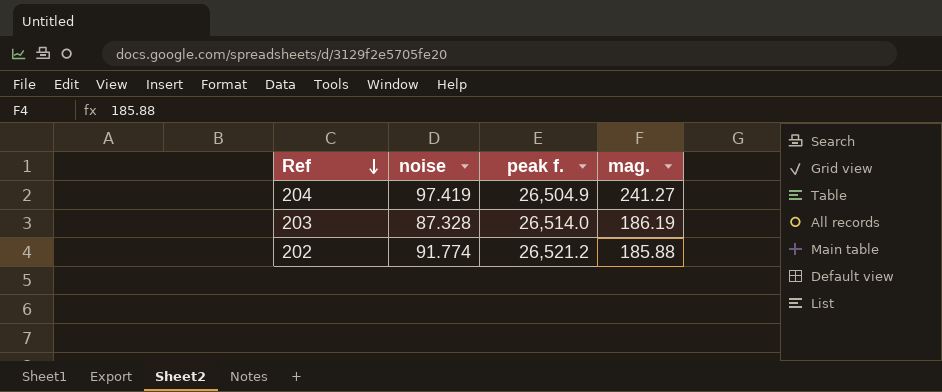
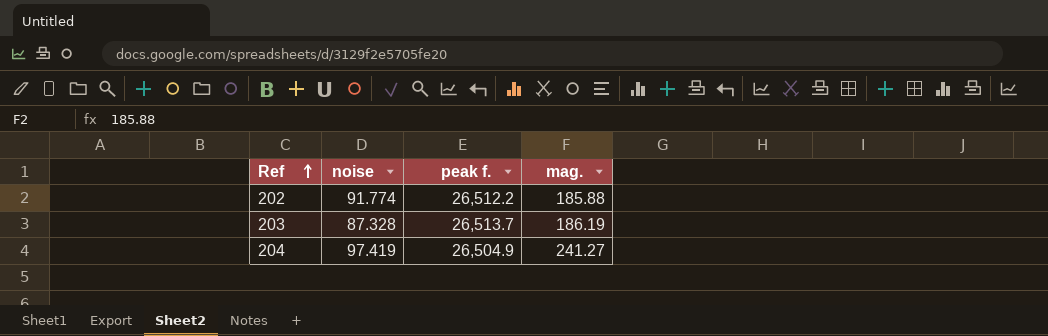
row order: Ref descending -> Ref ascending
202 | peak f.: 26,521.2 -> 26,512.2
203 | peak f.: 26,514.0 -> 26,513.7

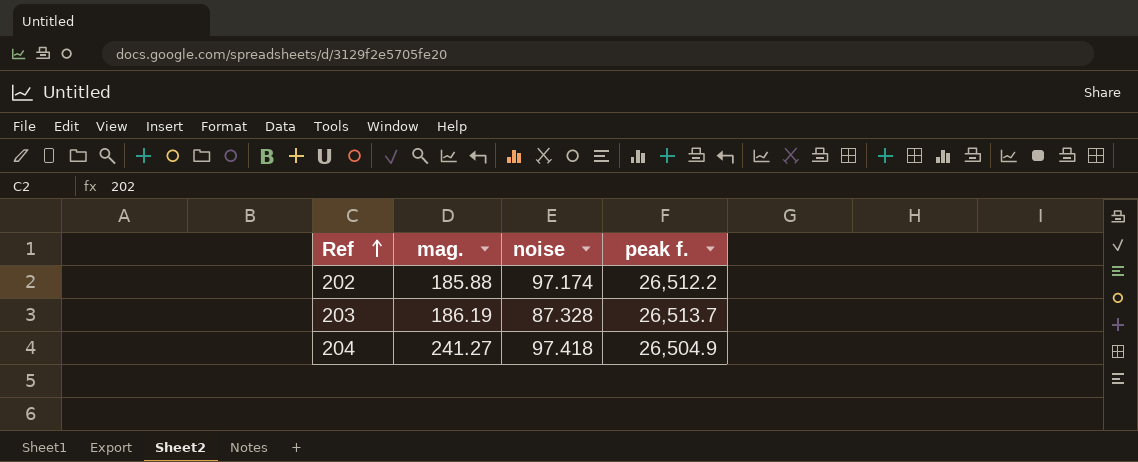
column mag. | position: 4 -> 2
202 | noise: 91.774 -> 97.174
204 | noise: 97.419 -> 97.418

